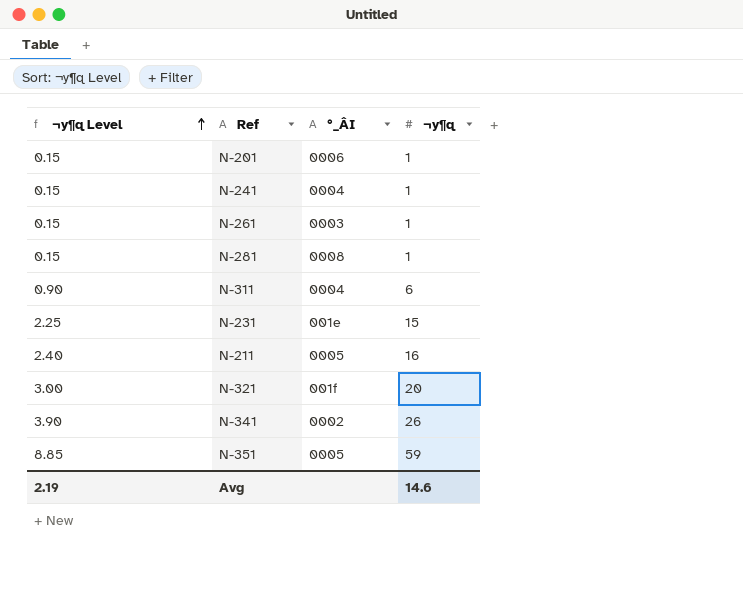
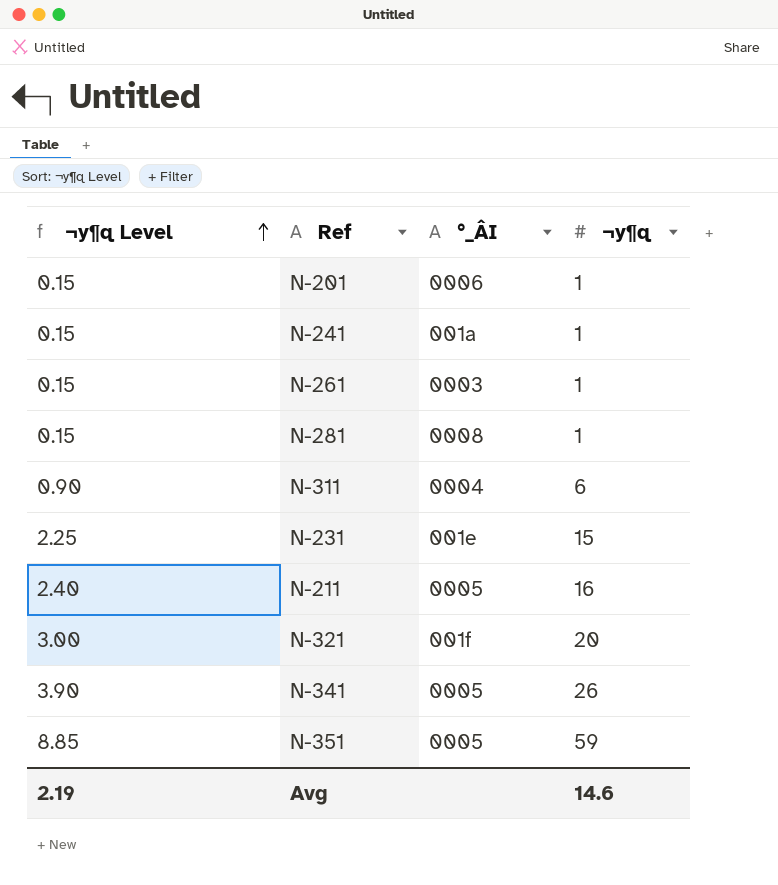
N-241 | °_ÂI: 0004 -> 001a
N-341 | °_ÂI: 0002 -> 0005

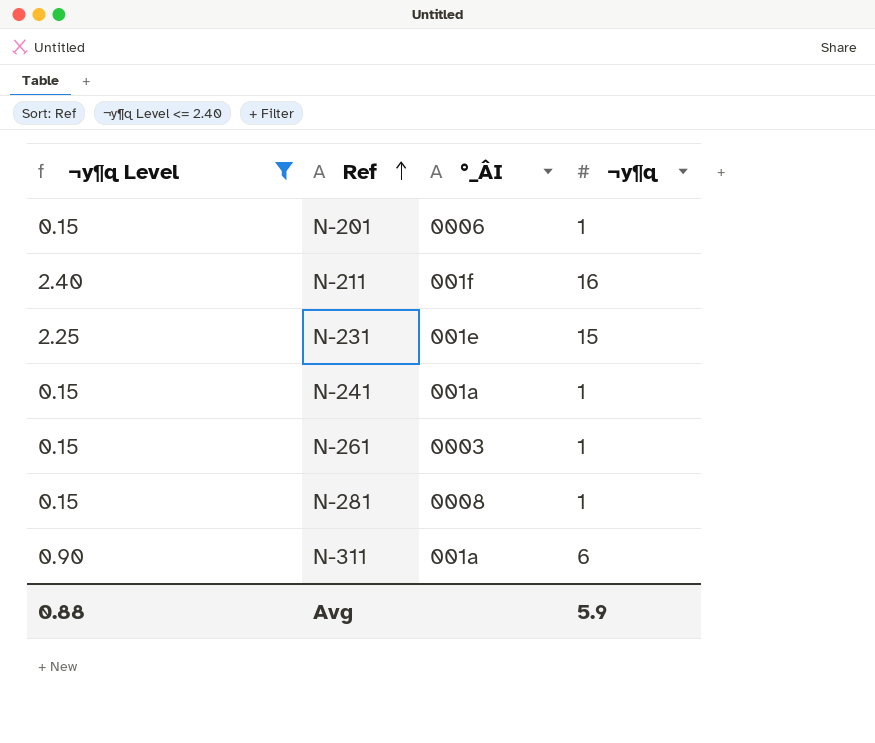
filter: none -> ¬y¶q Level <= 2.40
row order: ¬y¶q Level ascending -> Ref ascending
N-211 | °_ÂI: 0005 -> 001f
N-311 | °_ÂI: 0004 -> 001a
Avg | ¬y¶q Level: 2.19 -> 0.88
Avg | ¬y¶q: 14.6 -> 5.9

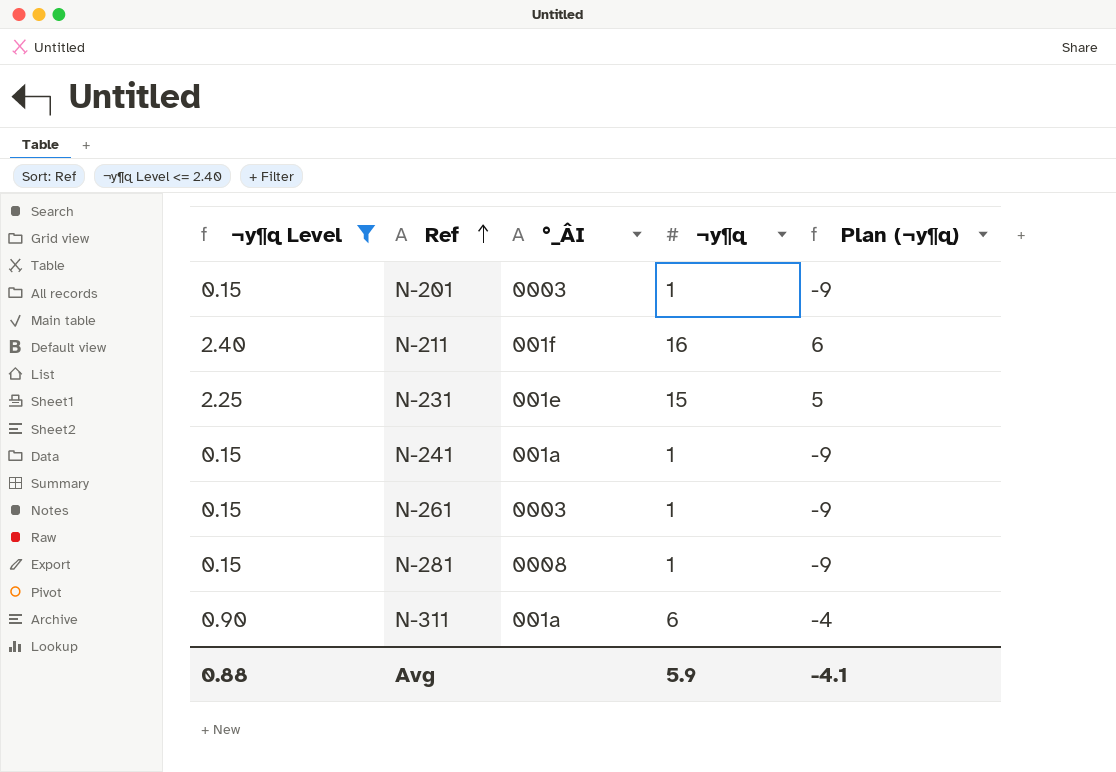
column Plan (¬y¶q) | formula: none -> [¬y¶q] - 10
N-201 | °_ÂI: 0006 -> 0003

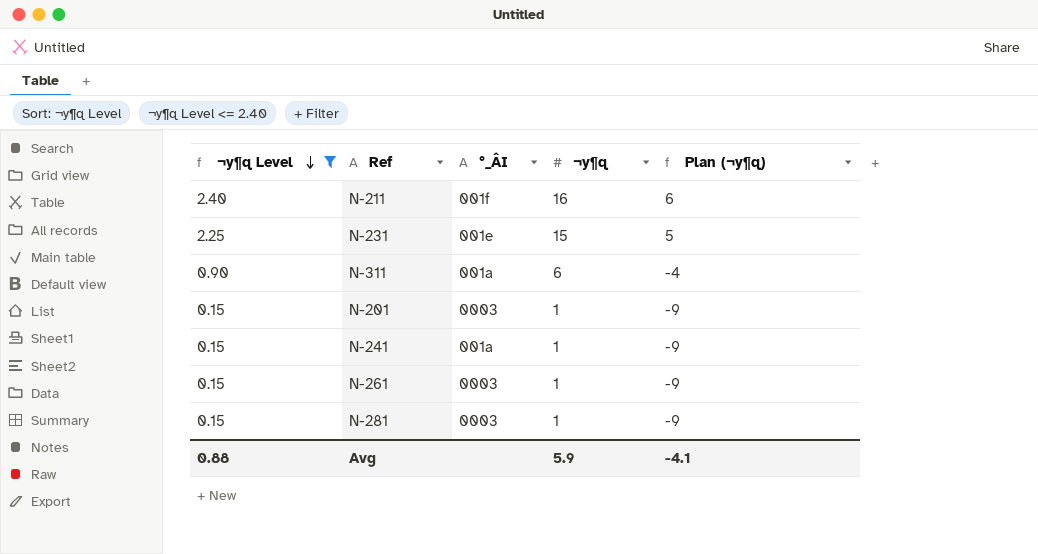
row order: Ref ascending -> ¬y¶q Level descending
N-281 | °_ÂI: 0008 -> 0003

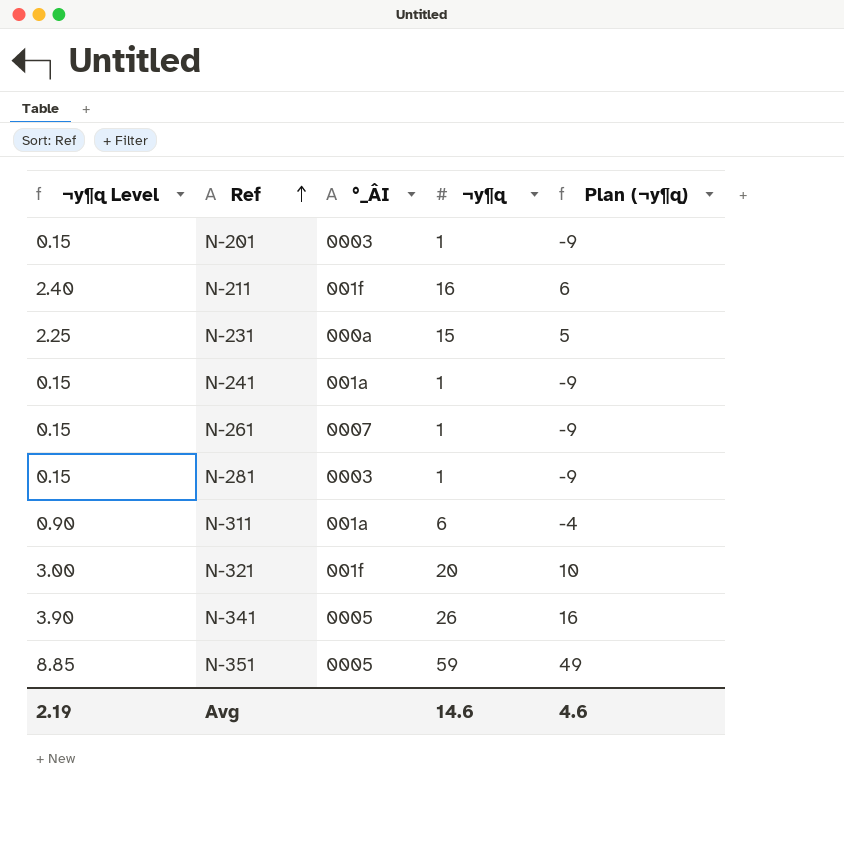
filter: ¬y¶q Level <= 2.40 -> none
row order: ¬y¶q Level descending -> Ref ascending
N-231 | °_ÂI: 001e -> 000a
N-261 | °_ÂI: 0003 -> 0007
Avg | ¬y¶q Level: 0.88 -> 2.19
Avg | ¬y¶q: 5.9 -> 14.6
Avg | Plan (¬y¶q): -4.1 -> 4.6

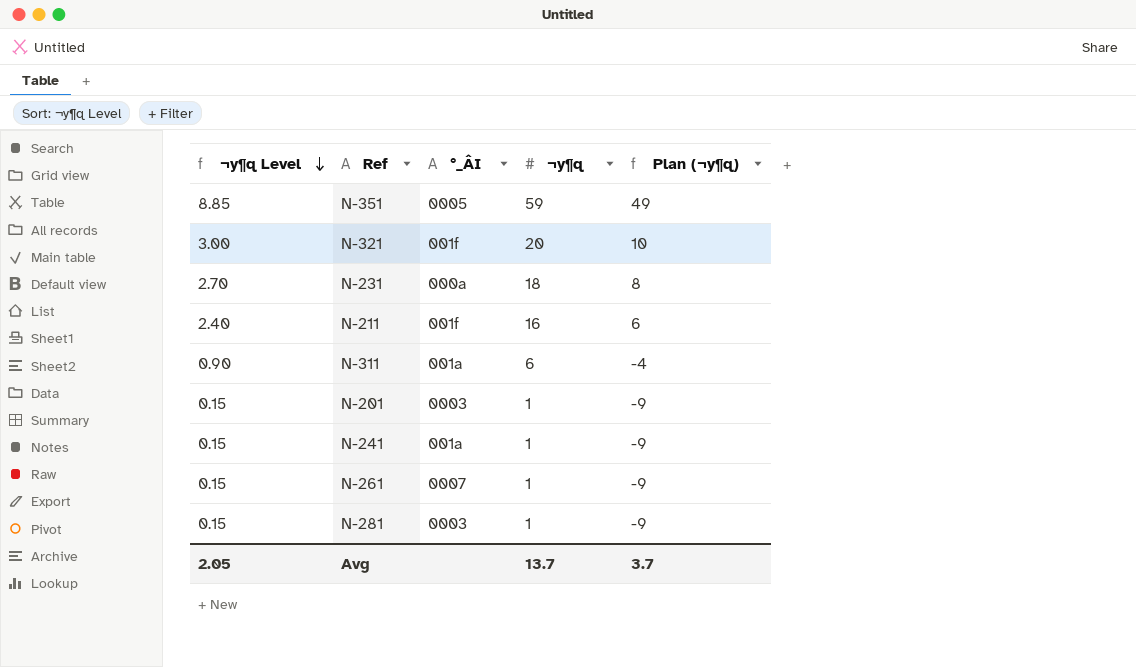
row order: Ref ascending -> ¬y¶q Level descending
row N-341: 3.90 | 0005 | 26 | 16 -> none
N-231 | ¬y¶q Level: 2.25 -> 2.70
N-231 | ¬y¶q: 15 -> 18
N-231 | Plan (¬y¶q): 5 -> 8
Avg | ¬y¶q Level: 2.19 -> 2.05
Avg | ¬y¶q: 14.6 -> 13.7
Avg | Plan (¬y¶q): 4.6 -> 3.7

